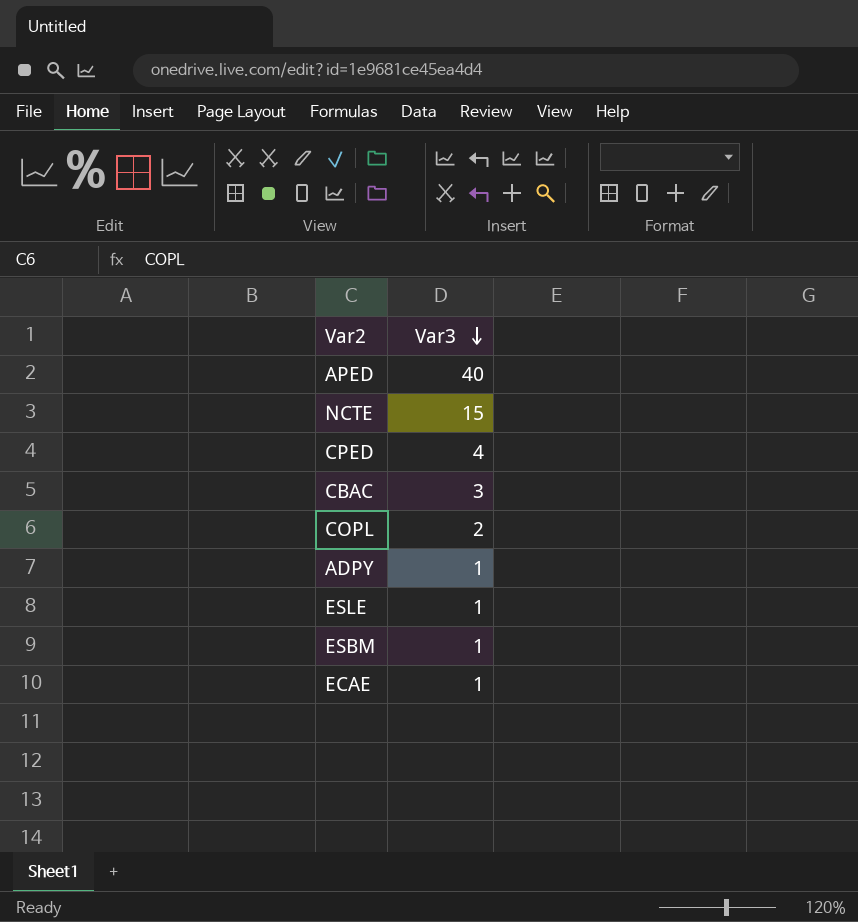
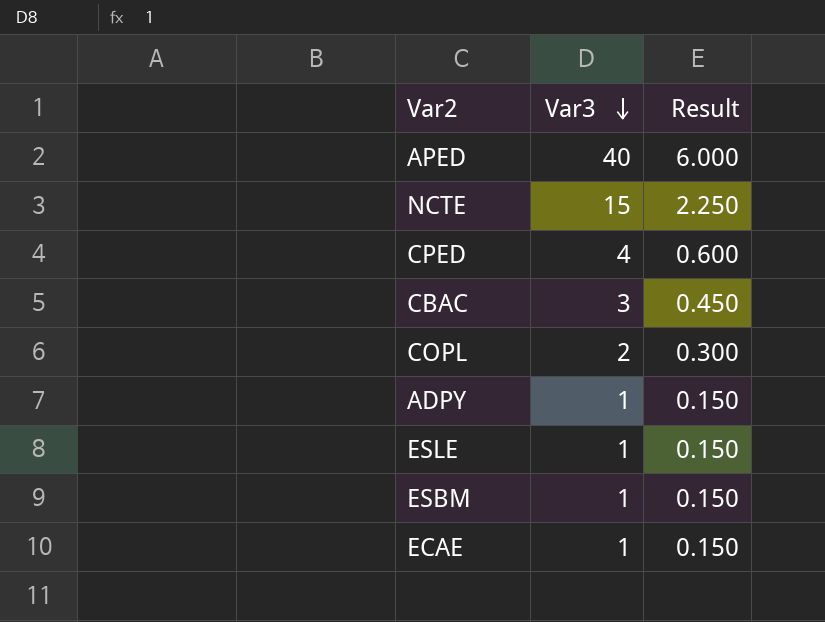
column Result | formula: none -> [Var3] * 0.15

